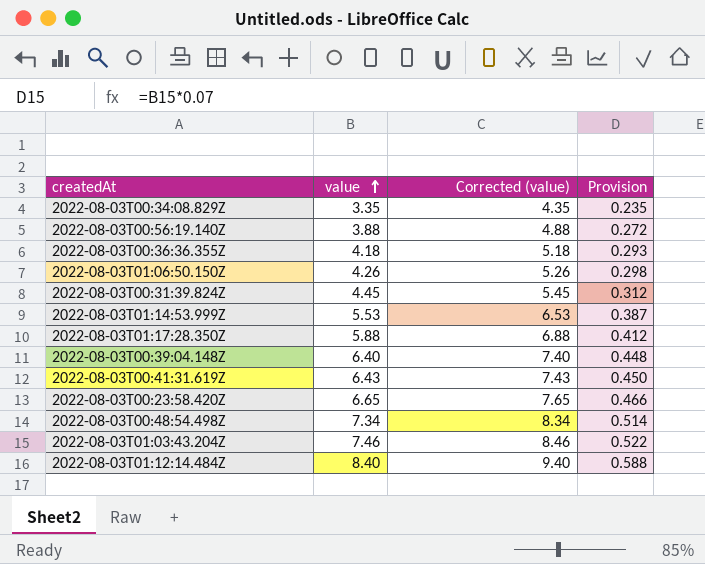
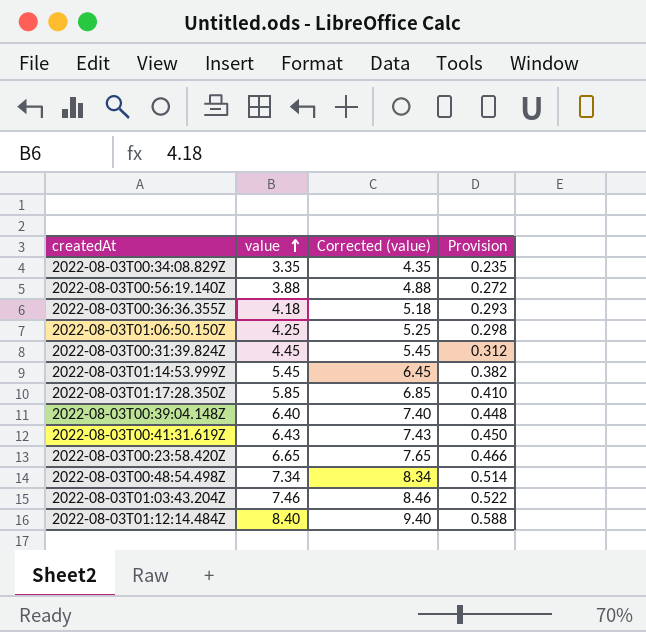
2022-08-03T01:06:50.150Z | value: 4.26 -> 4.25
2022-08-03T01:06:50.150Z | Corrected (value): 5.26 -> 5.25
2022-08-03T01:14:53.999Z | value: 5.53 -> 5.45
2022-08-03T01:14:53.999Z | Corrected (value): 6.53 -> 6.45
2022-08-03T01:14:53.999Z | Provision: 0.387 -> 0.382
2022-08-03T01:17:28.350Z | value: 5.88 -> 5.85
2022-08-03T01:17:28.350Z | Corrected (value): 6.88 -> 6.85
2022-08-03T01:17:28.350Z | Provision: 0.412 -> 0.410

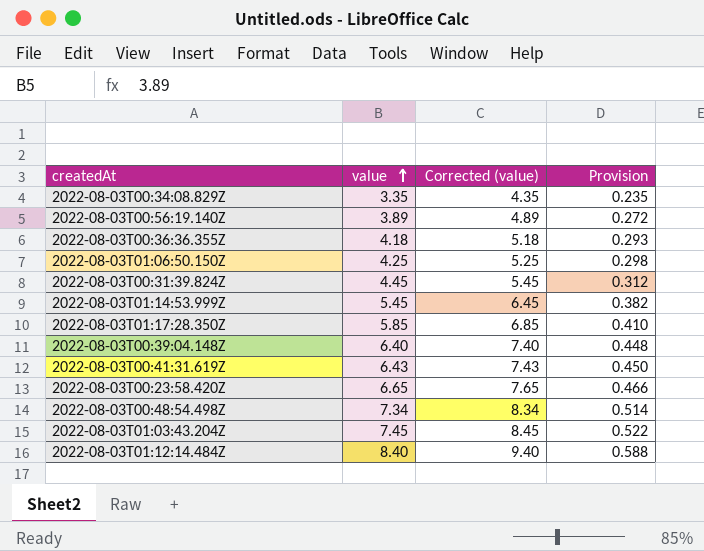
2022-08-03T00:56:19.140Z | value: 3.88 -> 3.89
2022-08-03T00:56:19.140Z | Corrected (value): 4.88 -> 4.89
2022-08-03T01:03:43.204Z | value: 7.46 -> 7.45
2022-08-03T01:03:43.204Z | Corrected (value): 8.46 -> 8.45

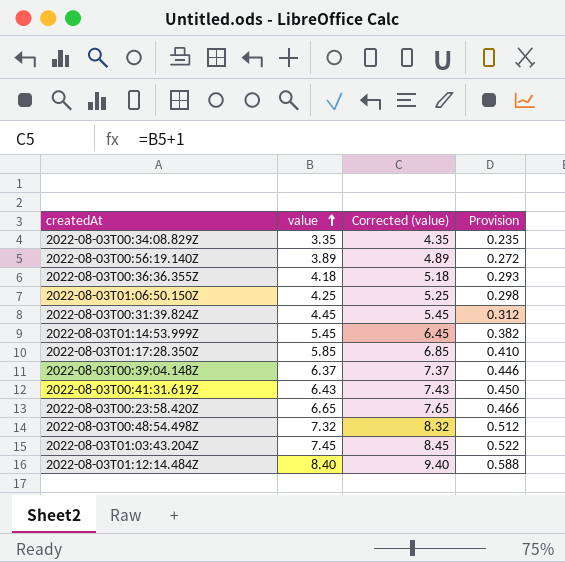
2022-08-03T00:39:04.148Z | value: 6.40 -> 6.37
2022-08-03T00:39:04.148Z | Corrected (value): 7.40 -> 7.37
2022-08-03T00:39:04.148Z | Provision: 0.448 -> 0.446
2022-08-03T00:48:54.498Z | value: 7.34 -> 7.32
2022-08-03T00:48:54.498Z | Corrected (value): 8.34 -> 8.32
2022-08-03T00:48:54.498Z | Provision: 0.514 -> 0.512

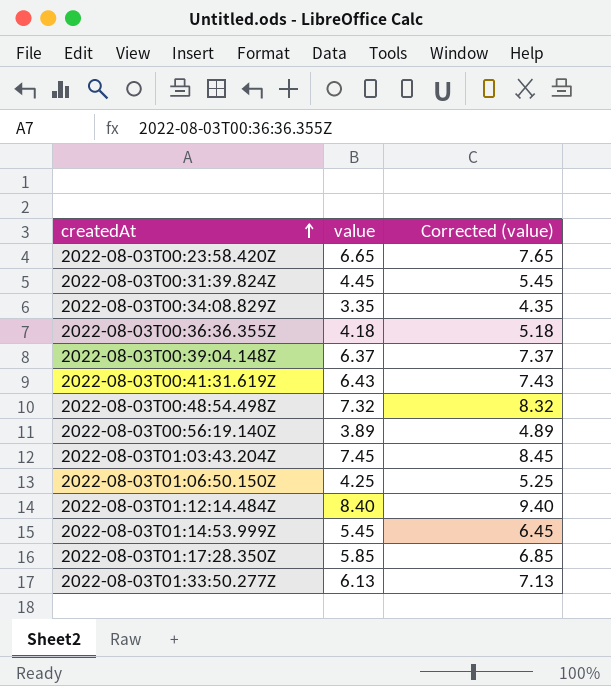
row order: value ascending -> createdAt ascending
column Provision | formula: [value] * 0.07 -> none
row 2022-08-03T01:33:50.277Z: none -> 6.13 | 7.13

